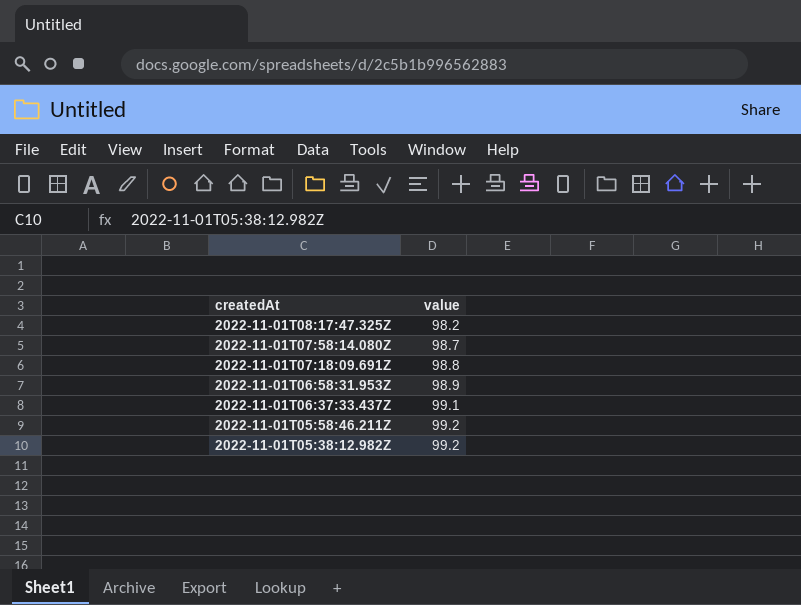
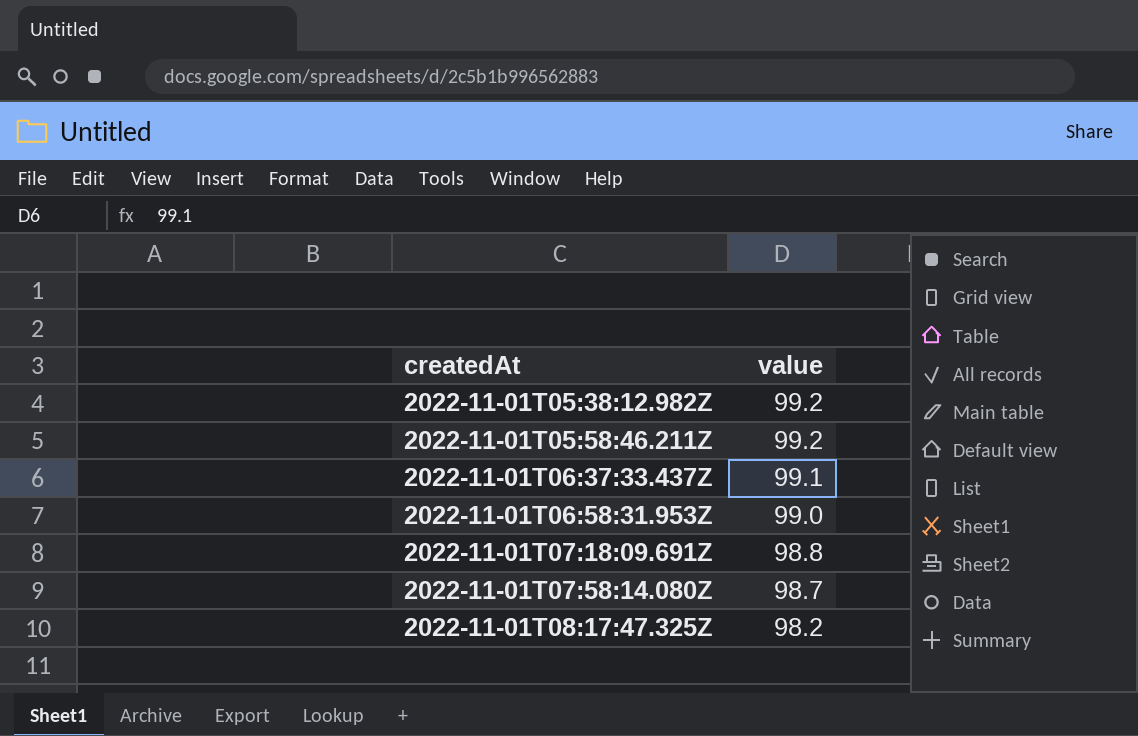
row order: createdAt descending -> createdAt ascending
2022-11-01T06:58:31.953Z | value: 98.9 -> 99.0

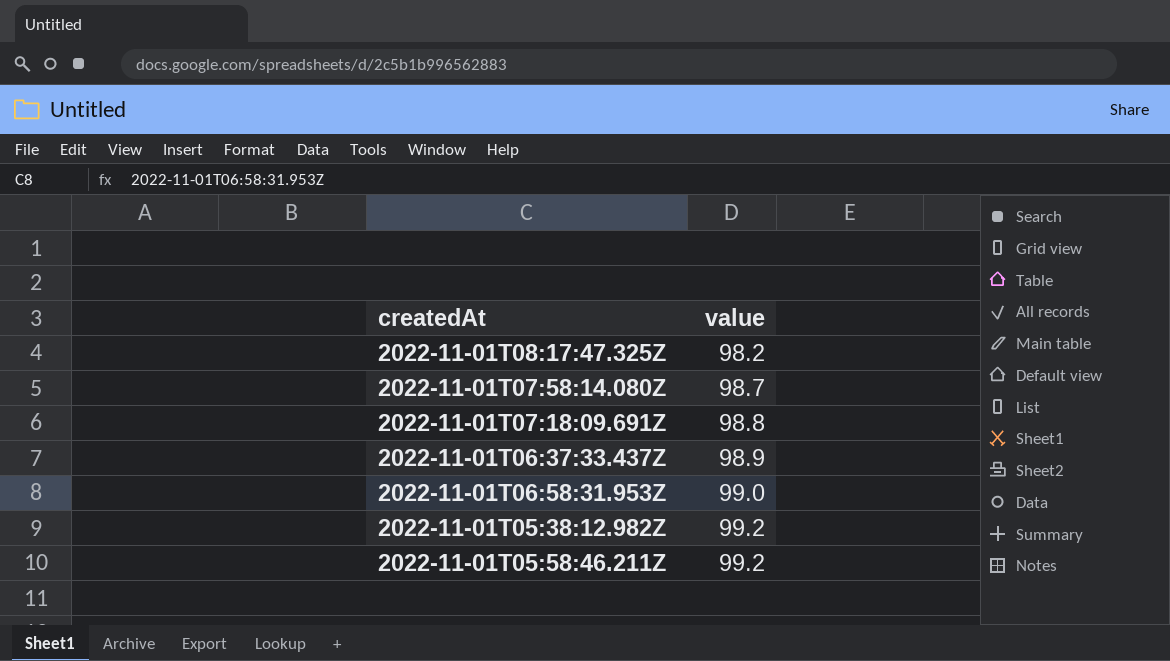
row order: createdAt ascending -> value ascending
2022-11-01T06:37:33.437Z | value: 99.1 -> 98.9

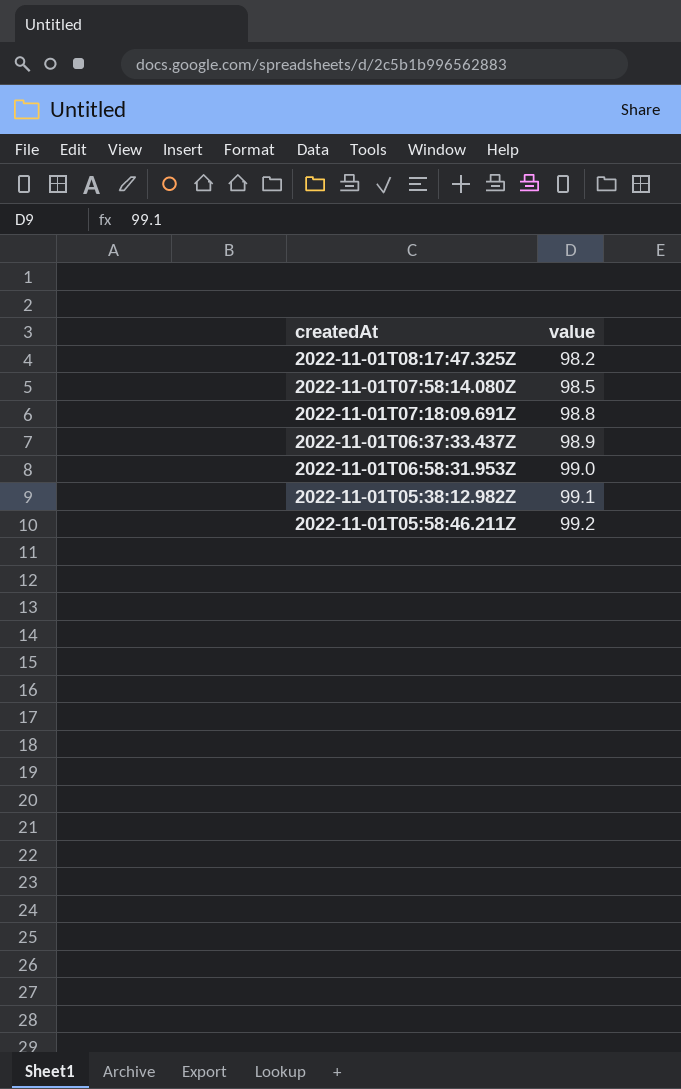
2022-11-01T07:58:14.080Z | value: 98.7 -> 98.5
2022-11-01T05:38:12.982Z | value: 99.2 -> 99.1

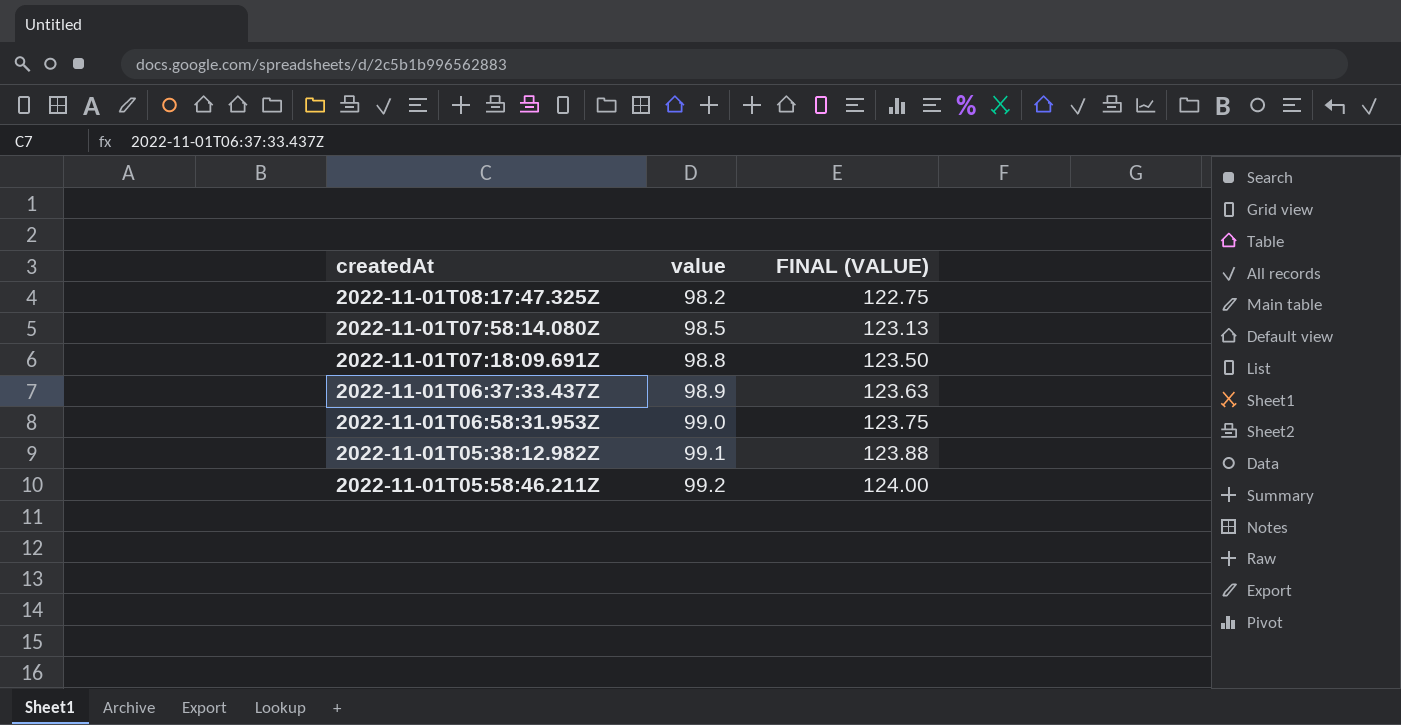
column FINAL (VALUE) | formula: none -> [value] * 1.25

